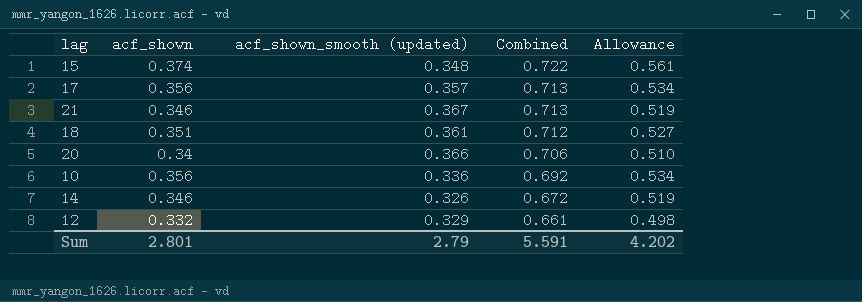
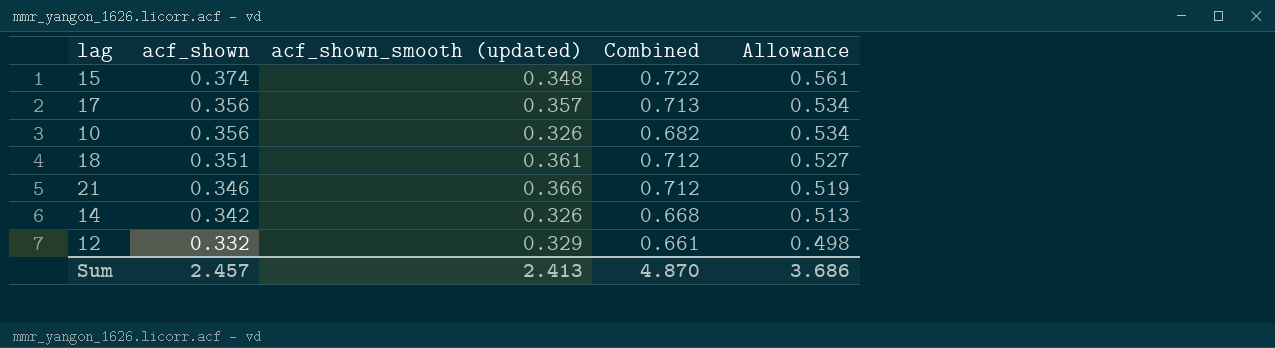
row order: Combined descending -> acf_shown descending
row 20: 0.34 | 0.366 | 0.706 | 0.510 -> none
10 | acf_shown_smooth (updated): 0.336 -> 0.326
10 | Combined: 0.692 -> 0.682
21 | acf_shown_smooth (updated): 0.367 -> 0.366
21 | Combined: 0.713 -> 0.712
14 | acf_shown: 0.346 -> 0.342
14 | Combined: 0.672 -> 0.668
14 | Allowance: 0.519 -> 0.513
Sum | acf_shown: 2.801 -> 2.457
Sum | acf_shown_smooth (updated): 2.79 -> 2.413
Sum | Combined: 5.591 -> 4.870
Sum | Allowance: 4.202 -> 3.686

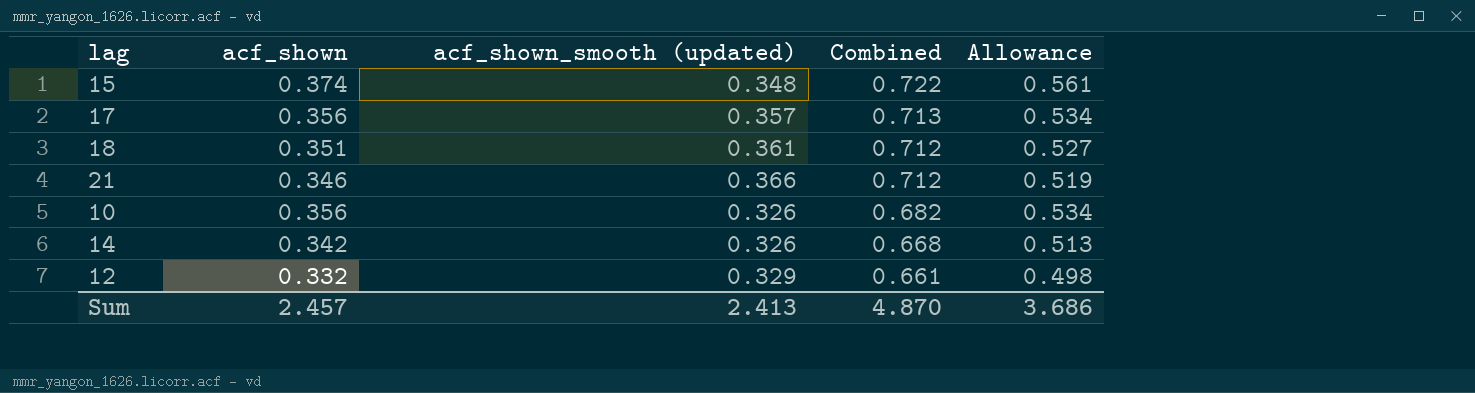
row order: acf_shown descending -> Combined descending

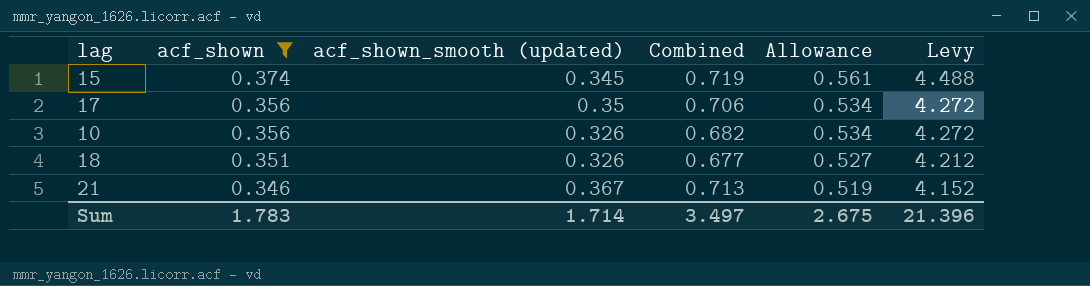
filter: none -> acf_shown >= 0.346
row order: Combined descending -> acf_shown descending
column Levy | formula: none -> [acf_shown] * 12
15 | acf_shown_smooth (updated): 0.348 -> 0.345
15 | Combined: 0.722 -> 0.719
17 | acf_shown_smooth (updated): 0.357 -> 0.35
17 | Combined: 0.713 -> 0.706
18 | acf_shown_smooth (updated): 0.361 -> 0.326
18 | Combined: 0.712 -> 0.677
21 | acf_shown_smooth (updated): 0.366 -> 0.367
21 | Combined: 0.712 -> 0.713
Sum | acf_shown: 2.457 -> 1.783
Sum | acf_shown_smooth (updated): 2.413 -> 1.714
Sum | Combined: 4.870 -> 3.497
Sum | Allowance: 3.686 -> 2.675

